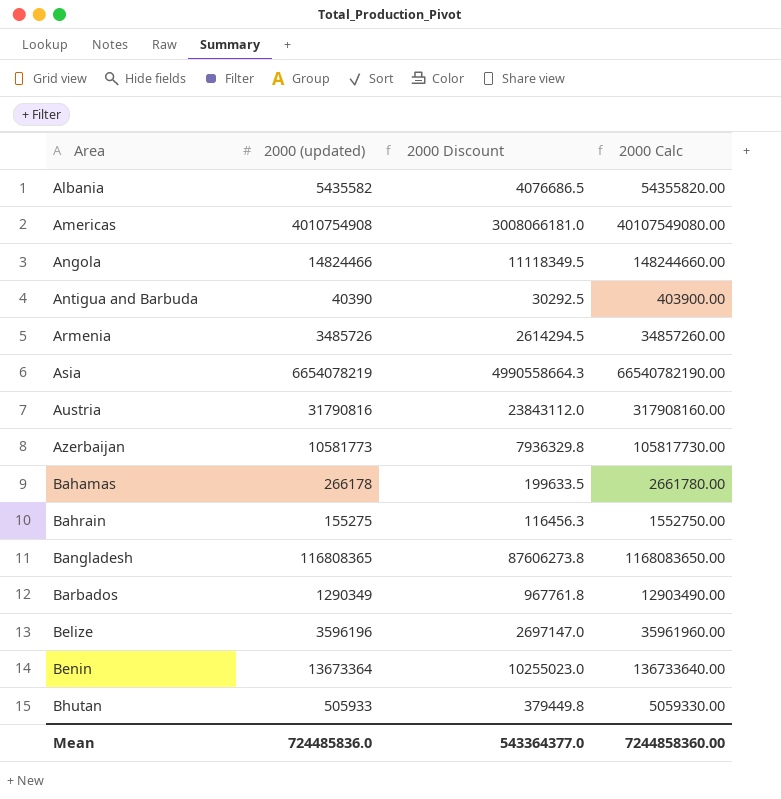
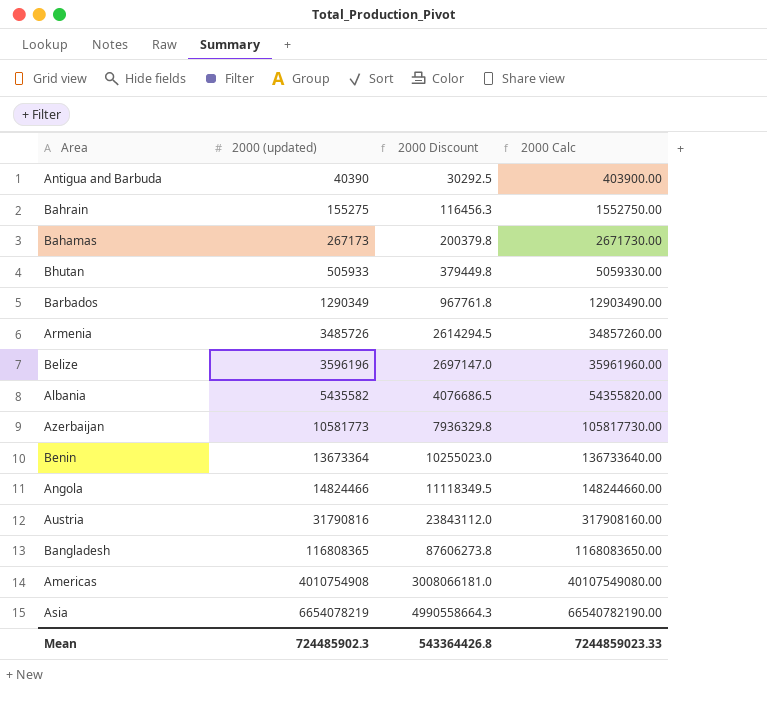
row order: Area ascending -> 2000 (updated) ascending
Bahamas | 2000 (updated): 266178 -> 267173
Bahamas | 2000 Discount: 199633.5 -> 200379.8
Bahamas | 2000 Calc: 2661780.00 -> 2671730.00
Mean | 2000 (updated): 724485836.0 -> 724485902.3
Mean | 2000 Discount: 543364377.0 -> 543364426.8
Mean | 2000 Calc: 7244858360.00 -> 7244859023.33

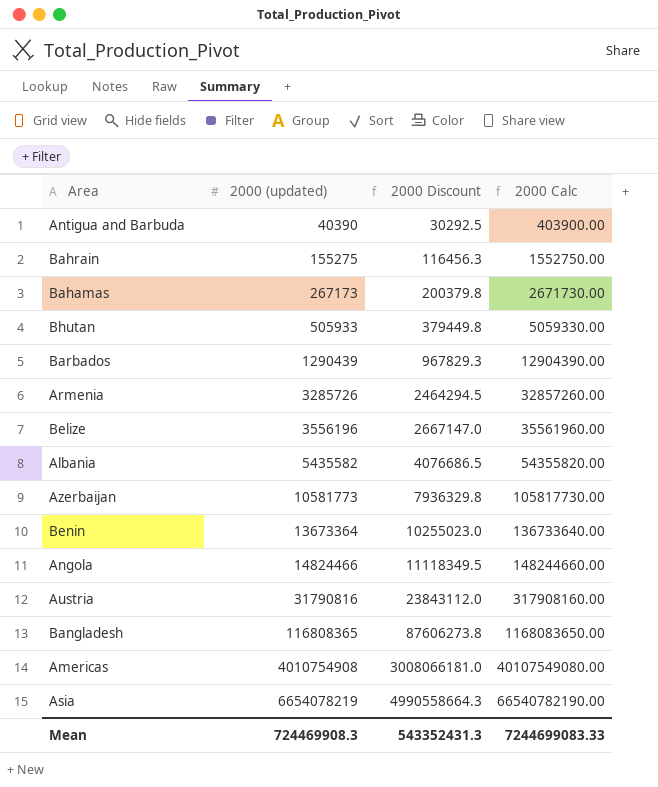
Barbados | 2000 (updated): 1290349 -> 1290439
Barbados | 2000 Discount: 967761.8 -> 967829.3
Barbados | 2000 Calc: 12903490.00 -> 12904390.00
Armenia | 2000 (updated): 3485726 -> 3285726
Armenia | 2000 Discount: 2614294.5 -> 2464294.5
Armenia | 2000 Calc: 34857260.00 -> 32857260.00
Belize | 2000 (updated): 3596196 -> 3556196
Belize | 2000 Discount: 2697147.0 -> 2667147.0
Belize | 2000 Calc: 35961960.00 -> 35561960.00
Mean | 2000 (updated): 724485902.3 -> 724469908.3
Mean | 2000 Discount: 543364426.8 -> 543352431.3
Mean | 2000 Calc: 7244859023.33 -> 7244699083.33

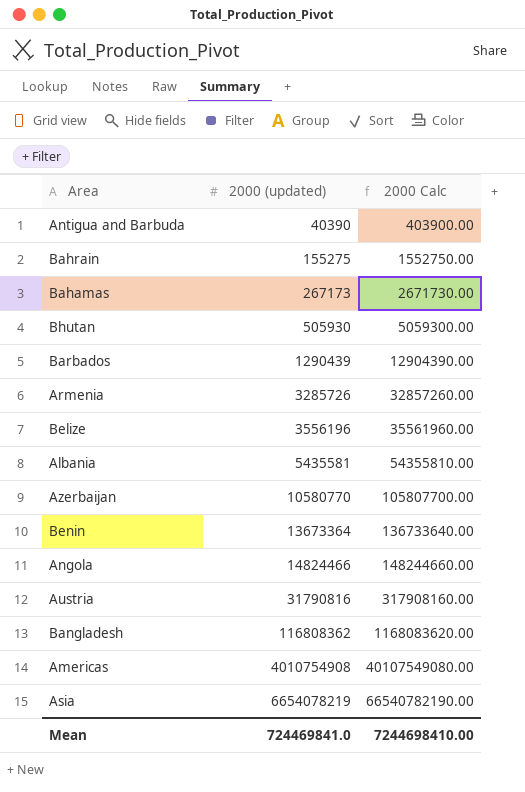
column 2000 Discount | formula: [2000 (updated)] * 0.75 -> none
Bhutan | 2000 (updated): 505933 -> 505930
Bhutan | 2000 Calc: 5059330.00 -> 5059300.00
Albania | 2000 (updated): 5435582 -> 5435581
Albania | 2000 Calc: 54355820.00 -> 54355810.00
Azerbaijan | 2000 (updated): 10581773 -> 10580770
Azerbaijan | 2000 Calc: 105817730.00 -> 105807700.00
Bangladesh | 2000 (updated): 116808365 -> 116808362
Bangladesh | 2000 Calc: 1168083650.00 -> 1168083620.00
Mean | 2000 (updated): 724469908.3 -> 724469841.0
Mean | 2000 Calc: 7244699083.33 -> 7244698410.00

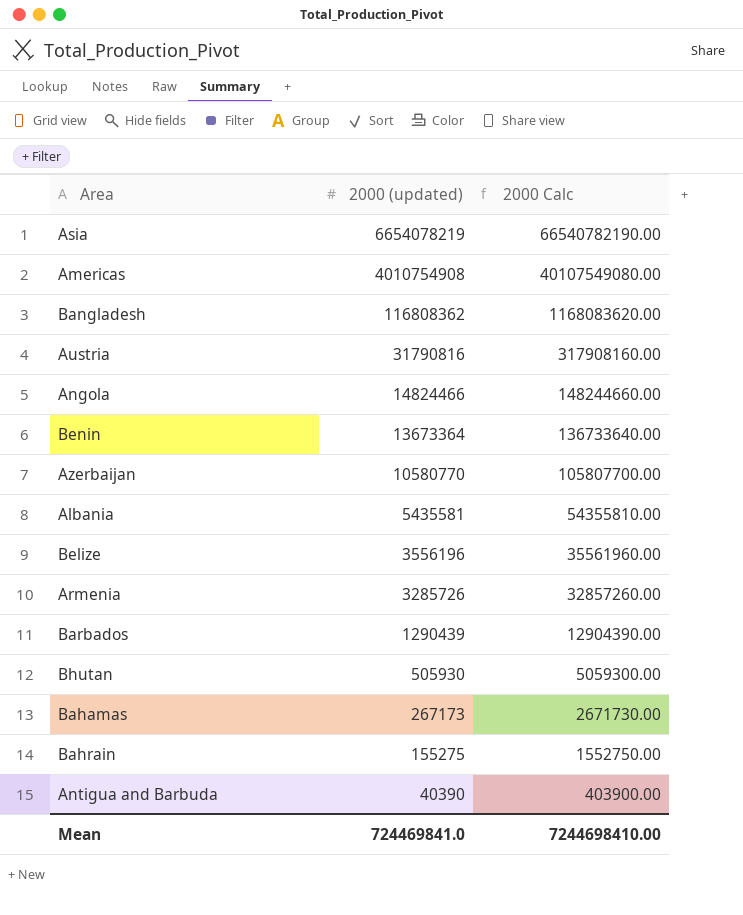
row order: 2000 (updated) ascending -> 2000 (updated) descending

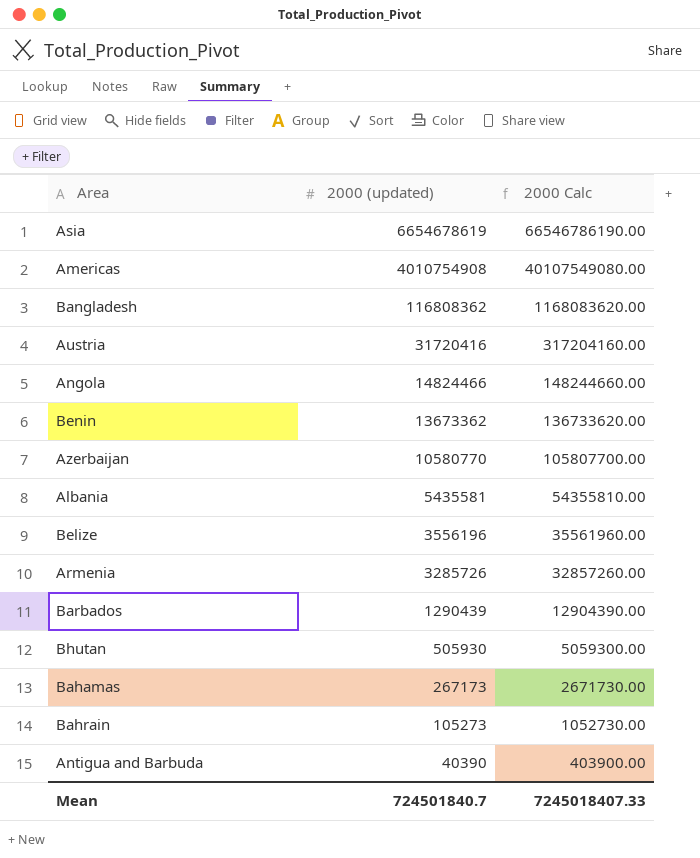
Asia | 2000 (updated): 6654078219 -> 6654678619
Asia | 2000 Calc: 66540782190.00 -> 66546786190.00
Austria | 2000 (updated): 31790816 -> 31720416
Austria | 2000 Calc: 317908160.00 -> 317204160.00
Benin | 2000 (updated): 13673364 -> 13673362
Benin | 2000 Calc: 136733640.00 -> 136733620.00
Bahrain | 2000 (updated): 155275 -> 105273
Bahrain | 2000 Calc: 1552750.00 -> 1052730.00
Mean | 2000 (updated): 724469841.0 -> 724501840.7
Mean | 2000 Calc: 7244698410.00 -> 7245018407.33

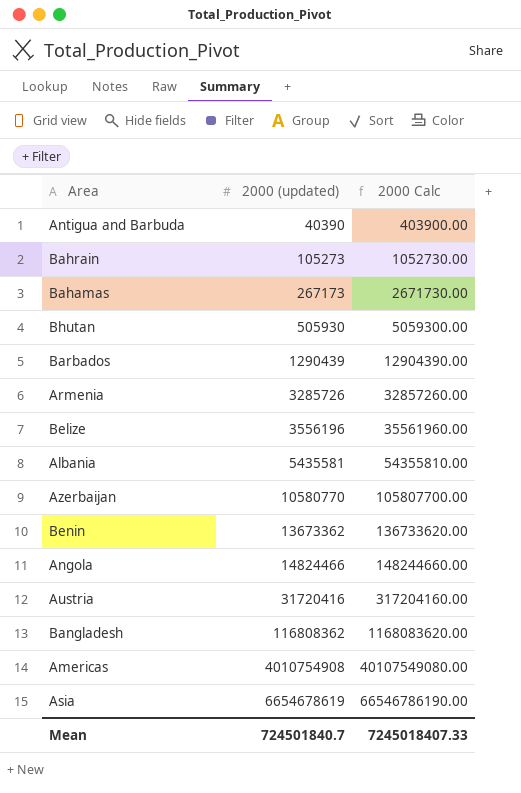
row order: 2000 (updated) descending -> 2000 (updated) ascending

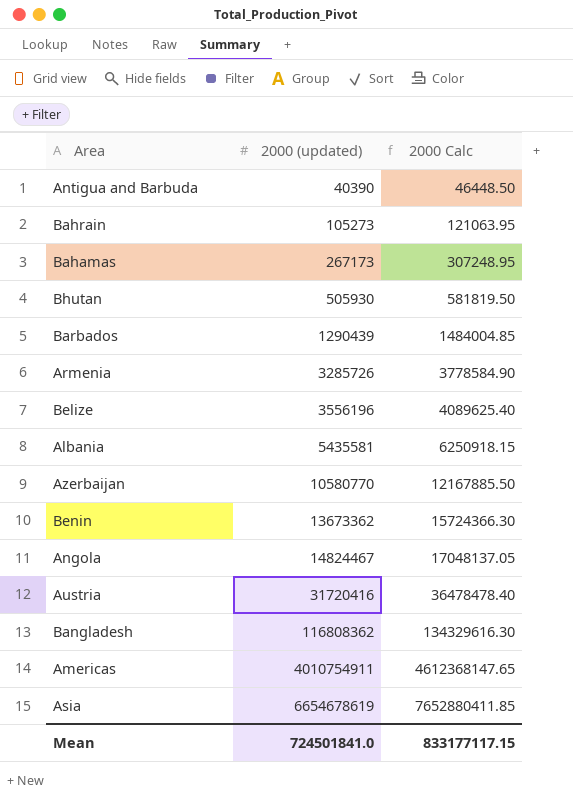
column 2000 Calc | formula: [2000 (updated)] * 10 -> [2000 (updated)] * 1.15
Angola | 2000 (updated): 14824466 -> 14824467
Americas | 2000 (updated): 4010754908 -> 4010754911
Mean | 2000 (updated): 724501840.7 -> 724501841.0
Mean | 2000 Calc: 7245018407.33 -> 833177117.15

